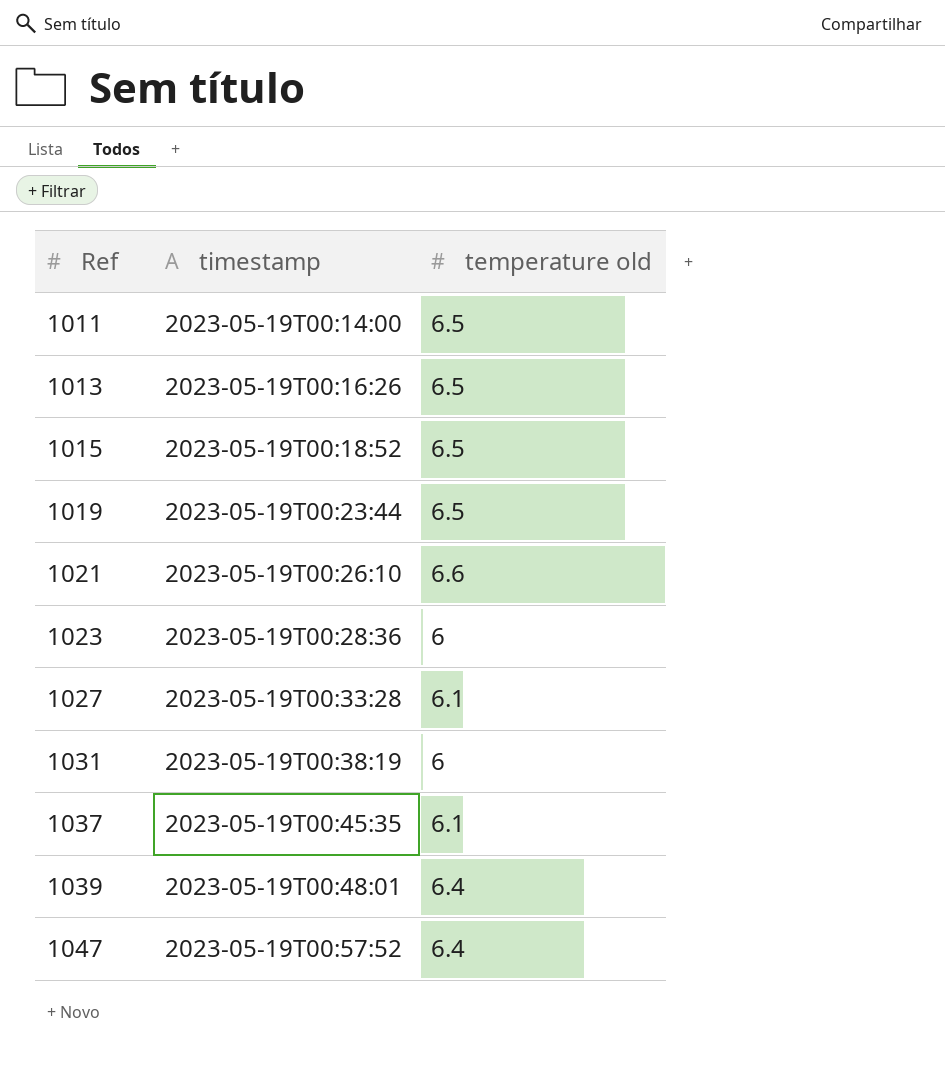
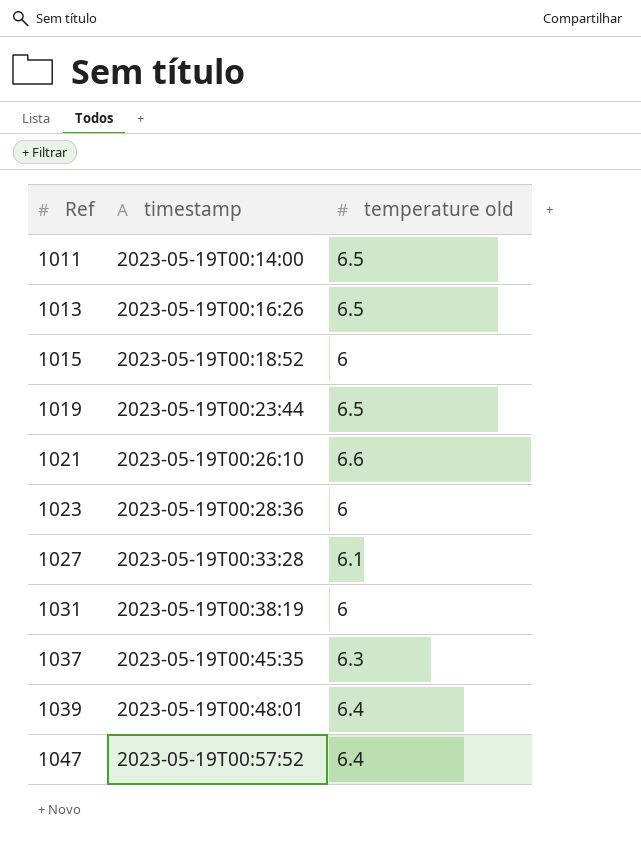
1015 | temperature old: 6.5 -> 6
1037 | temperature old: 6.1 -> 6.3

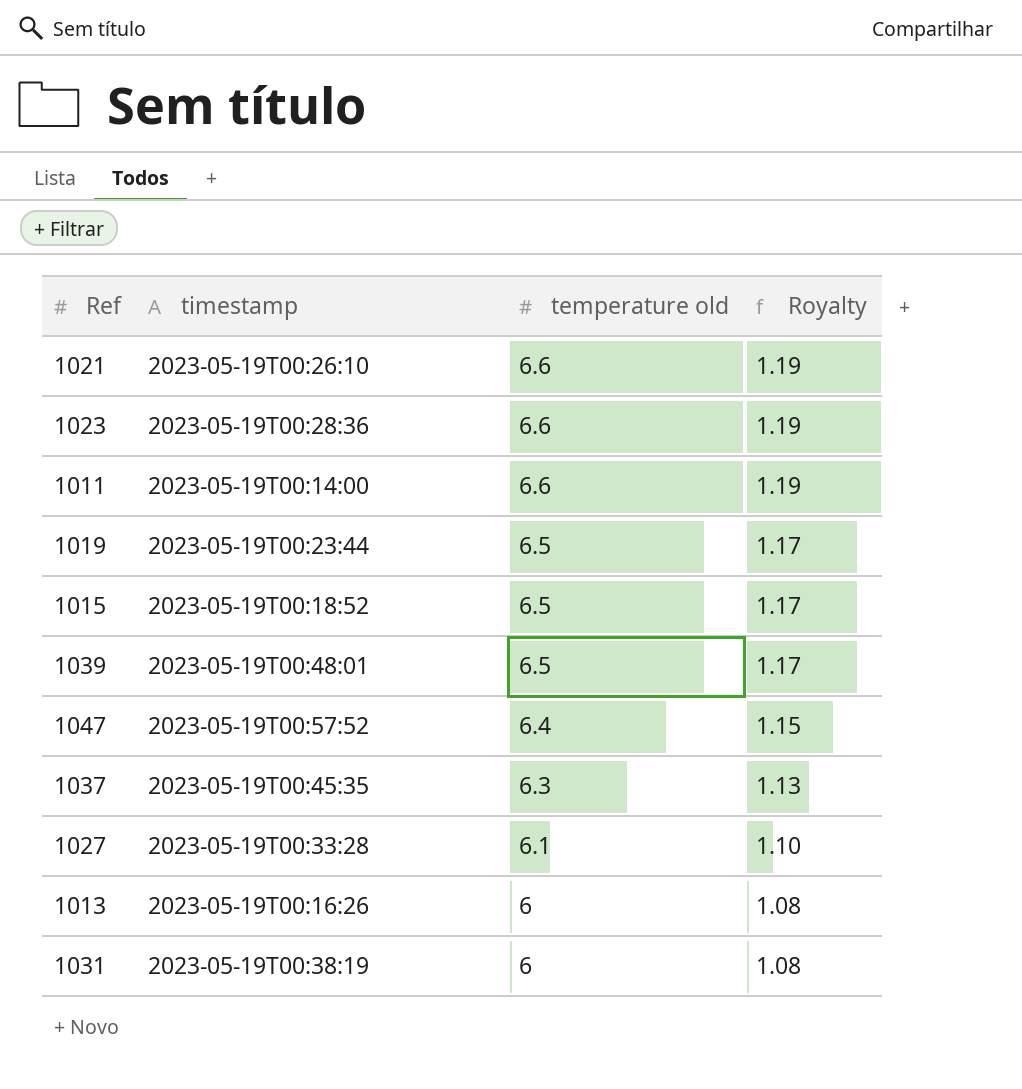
row order: Ref ascending -> temperature old descending
column Royalty | formula: none -> [temperature old] * 0.18
1023 | temperature old: 6 -> 6.6
1011 | temperature old: 6.5 -> 6.6
1015 | temperature old: 6 -> 6.5
1039 | temperature old: 6.4 -> 6.5
1013 | temperature old: 6.5 -> 6

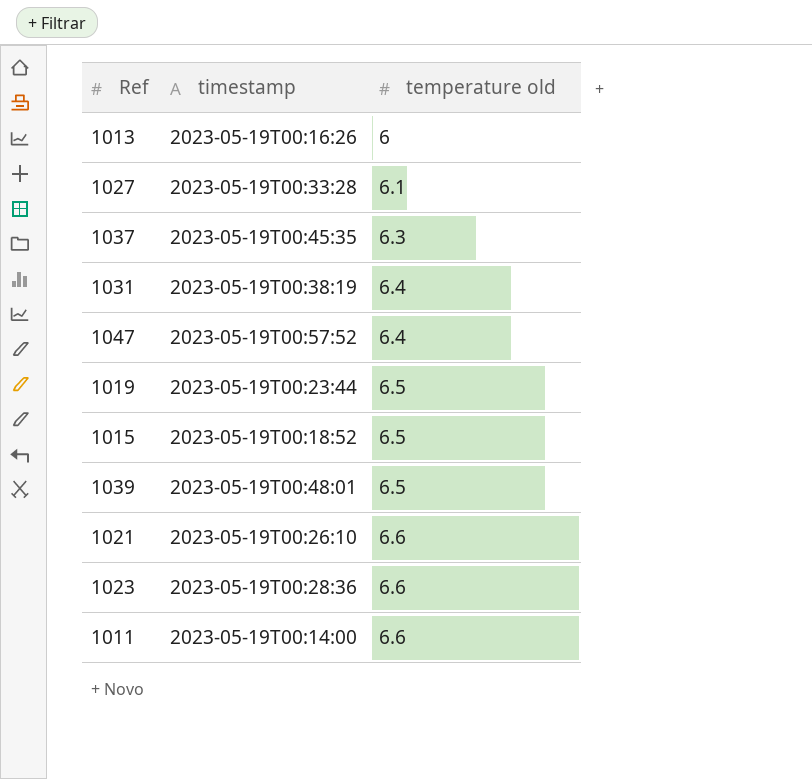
row order: temperature old descending -> temperature old ascending
column Royalty | formula: [temperature old] * 0.18 -> none
1031 | temperature old: 6 -> 6.4

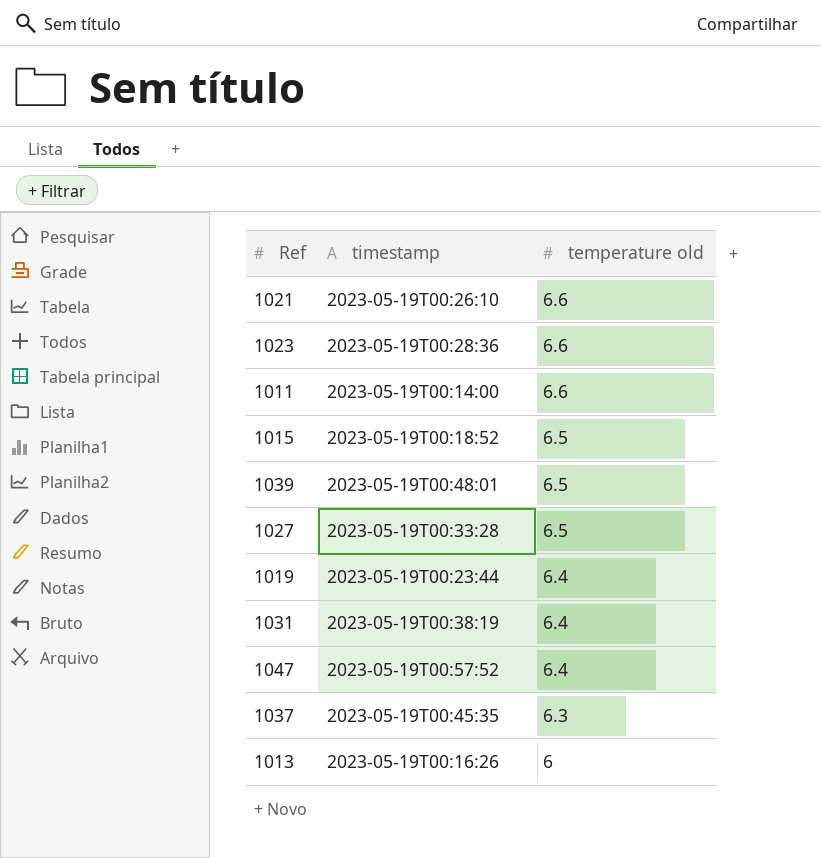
row order: temperature old ascending -> temperature old descending
1027 | temperature old: 6.1 -> 6.5
1019 | temperature old: 6.5 -> 6.4

